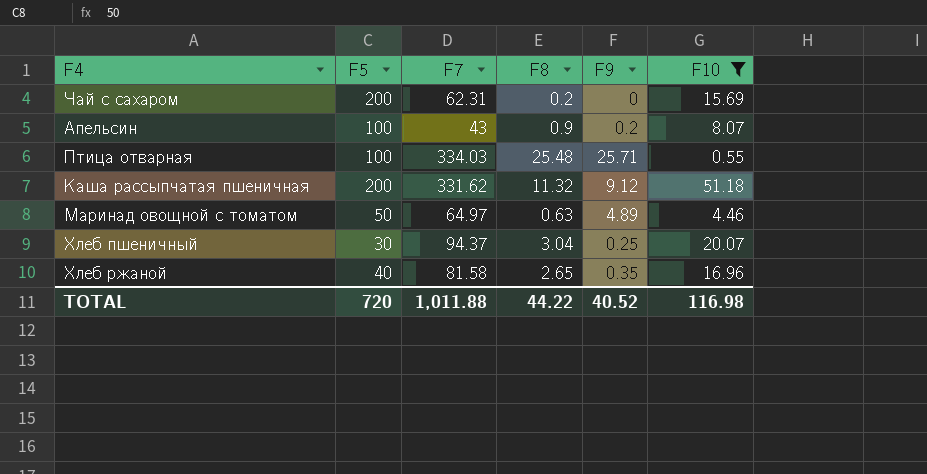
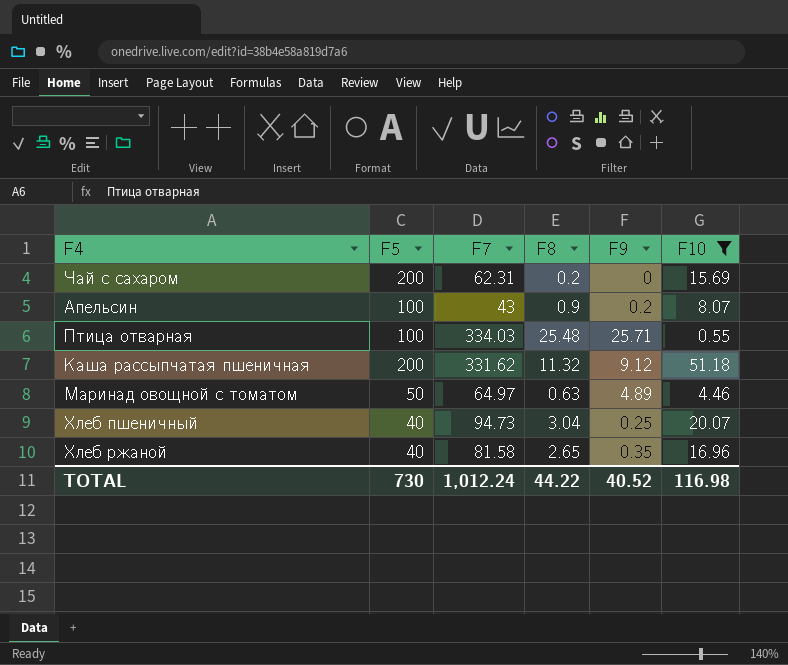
Хлеб пшеничный | F5: 30 -> 40
Хлеб пшеничный | F7: 94.37 -> 94.73
TOTAL | F5: 720 -> 730
TOTAL | F7: 1,011.88 -> 1,012.24

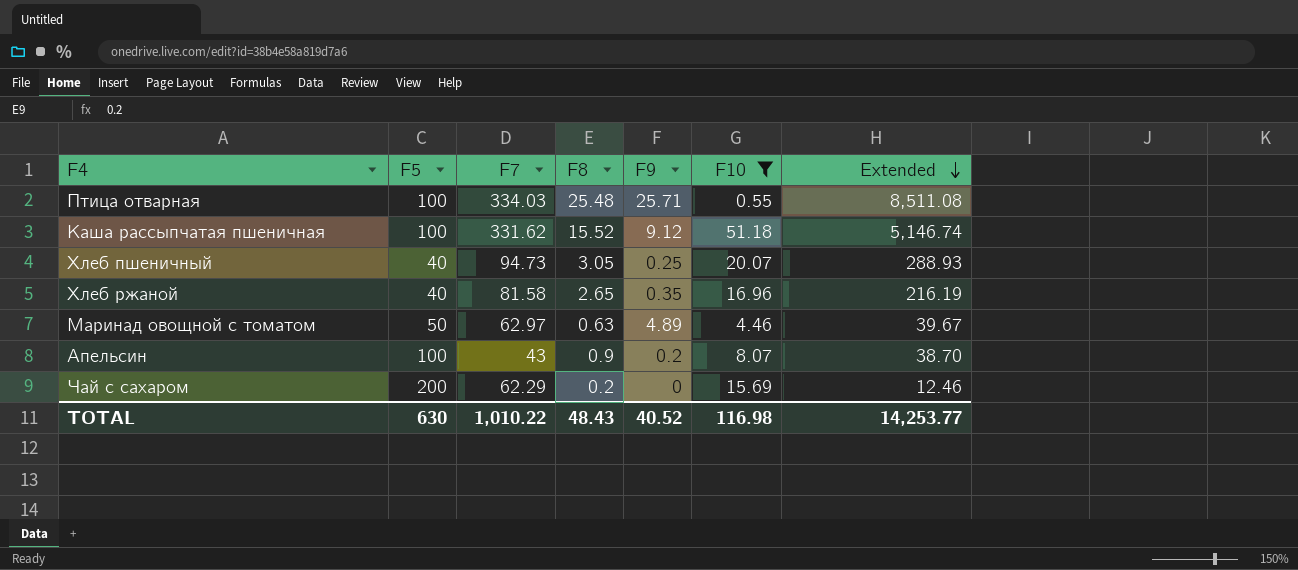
row order: none -> Extended descending
column Extended | formula: none -> [F7] * [F8]
Каша рассыпчатая пшеничная | F5: 200 -> 100
Каша рассыпчатая пшеничная | F8: 11.32 -> 15.52
Хлеб пшеничный | F8: 3.04 -> 3.05
Маринад овощной с томатом | F7: 64.97 -> 62.97
Чай с сахаром | F7: 62.31 -> 62.29
TOTAL | F5: 730 -> 630
TOTAL | F7: 1,012.24 -> 1,010.22
TOTAL | F8: 44.22 -> 48.43

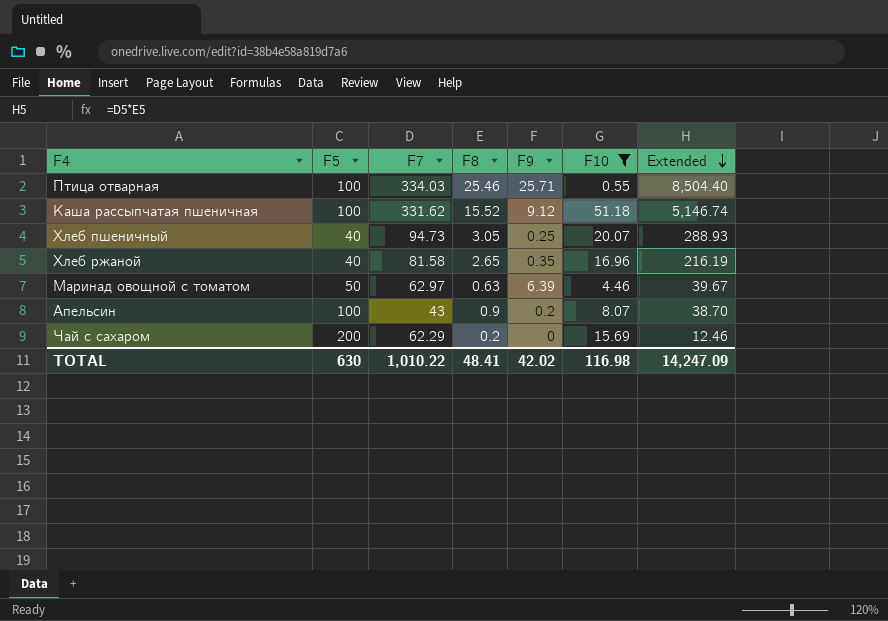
Птица отварная | F8: 25.48 -> 25.46
Птица отварная | Extended: 8,511.08 -> 8,504.40
Маринад овощной с томатом | F9: 4.89 -> 6.39
TOTAL | F8: 48.43 -> 48.41
TOTAL | F9: 40.52 -> 42.02
TOTAL | Extended: 14,253.77 -> 14,247.09

